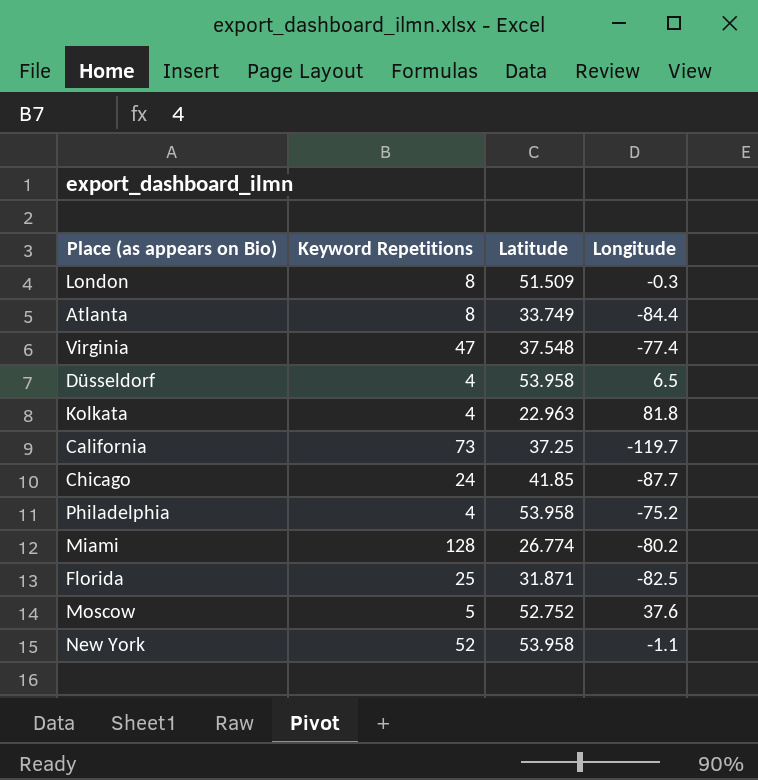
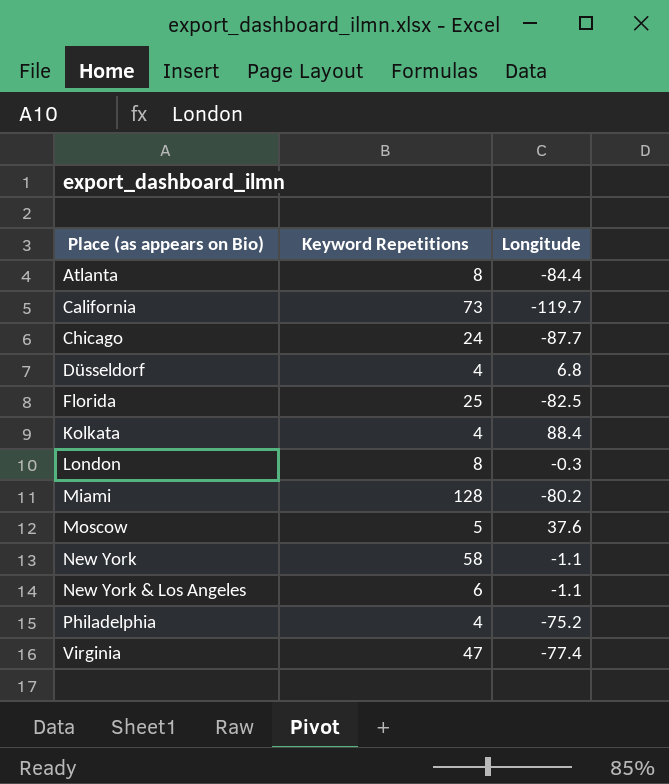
row order: none -> Place (as appears on Bio) ascending
column Latitude | position: 3 -> none
Düsseldorf | Longitude: 6.5 -> 6.8
Kolkata | Longitude: 81.8 -> 88.4
New York | Keyword Repetitions: 52 -> 58
row New York & Los Angeles: none -> 6 | -1.1

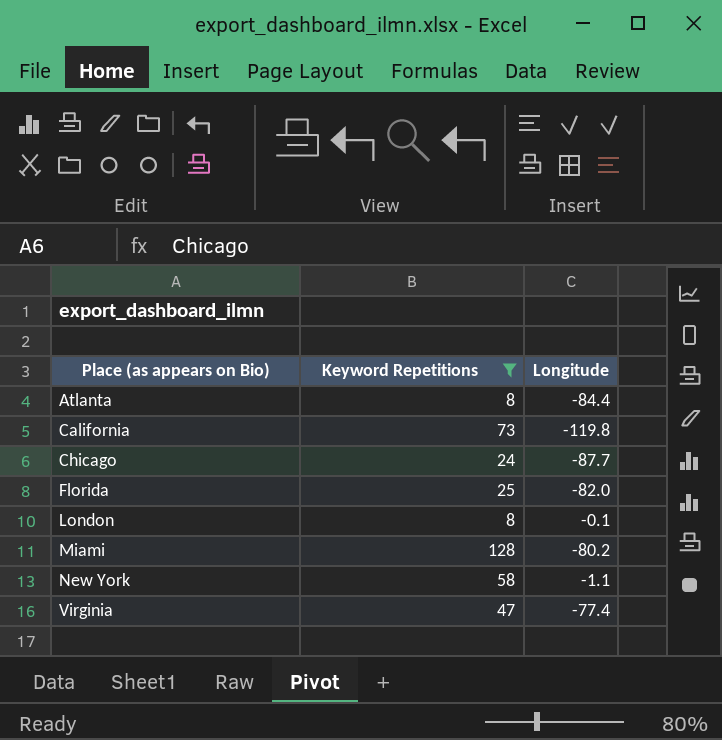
filter: none -> Keyword Repetitions >= 8
California | Longitude: -119.7 -> -119.8
Florida | Longitude: -82.5 -> -82.0
London | Longitude: -0.3 -> -0.1

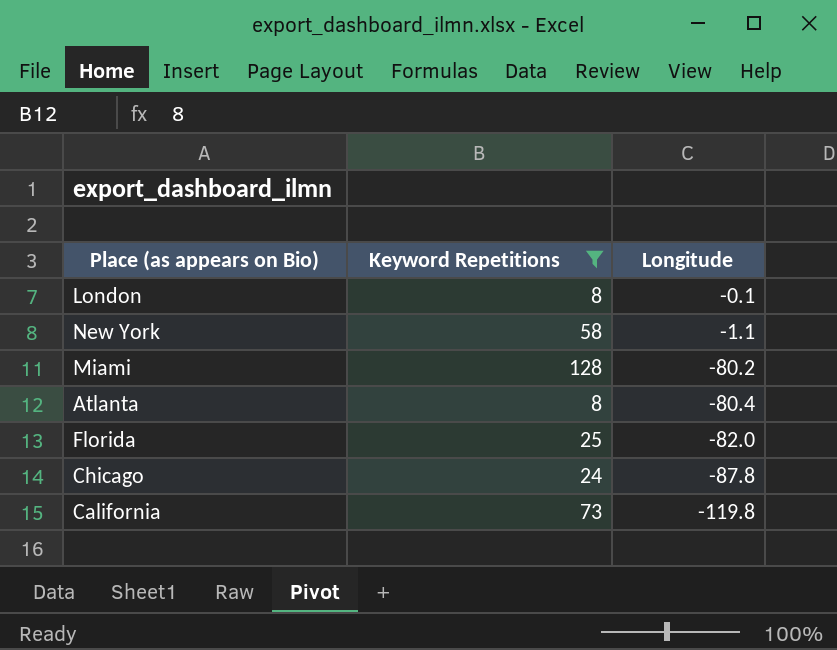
row order: Place (as appears on Bio) ascending -> Longitude descending
row Virginia: 47 | -77.4 -> none
Atlanta | Longitude: -84.4 -> -80.4
Chicago | Longitude: -87.7 -> -87.8

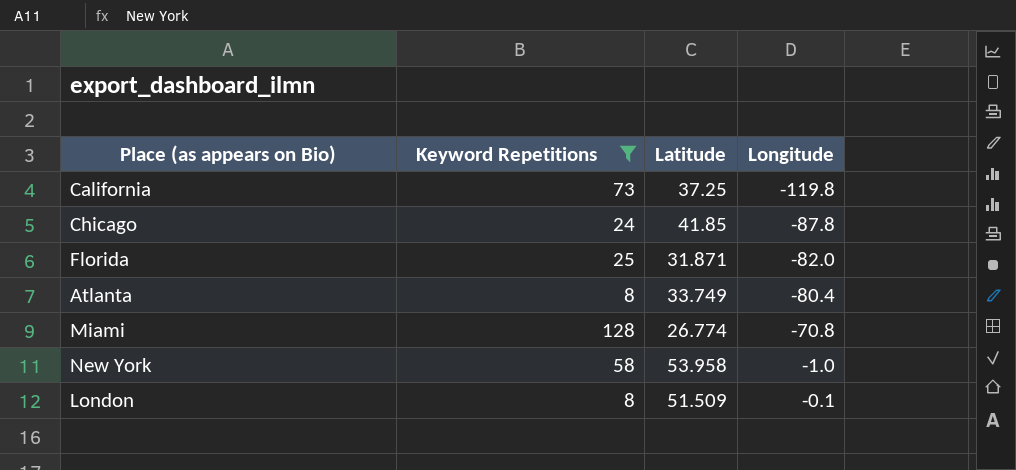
row order: Longitude descending -> Longitude ascending
column Latitude | position: none -> 3
Miami | Longitude: -80.2 -> -70.8
New York | Longitude: -1.1 -> -1.0

